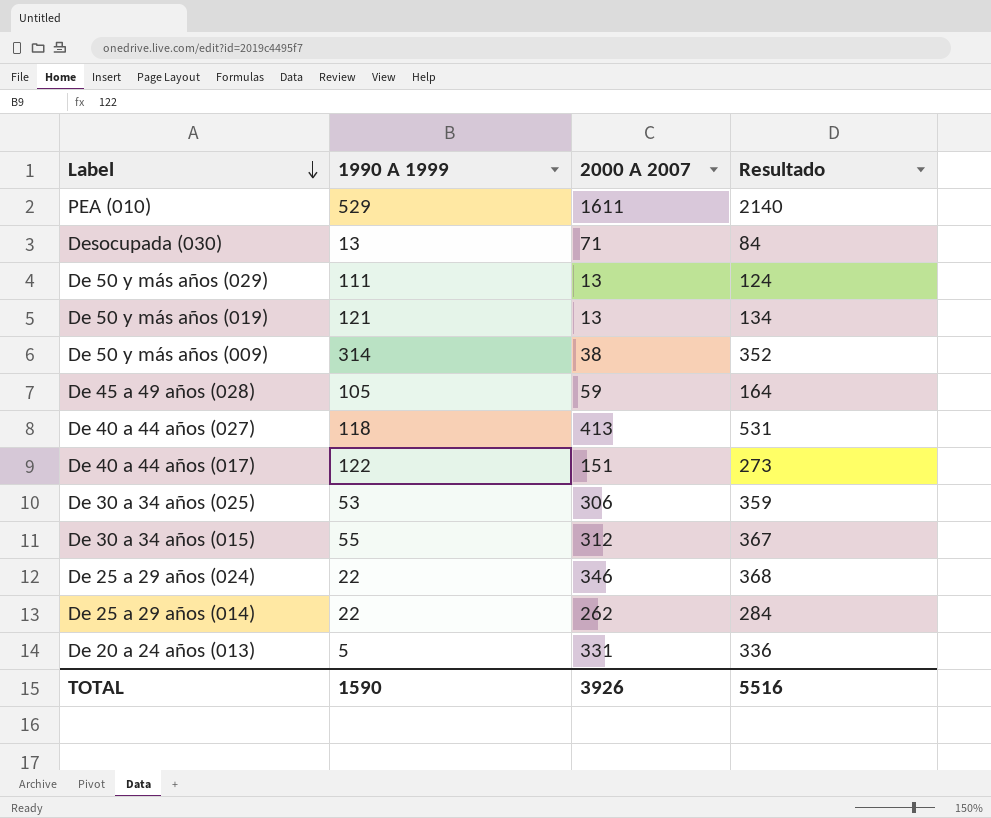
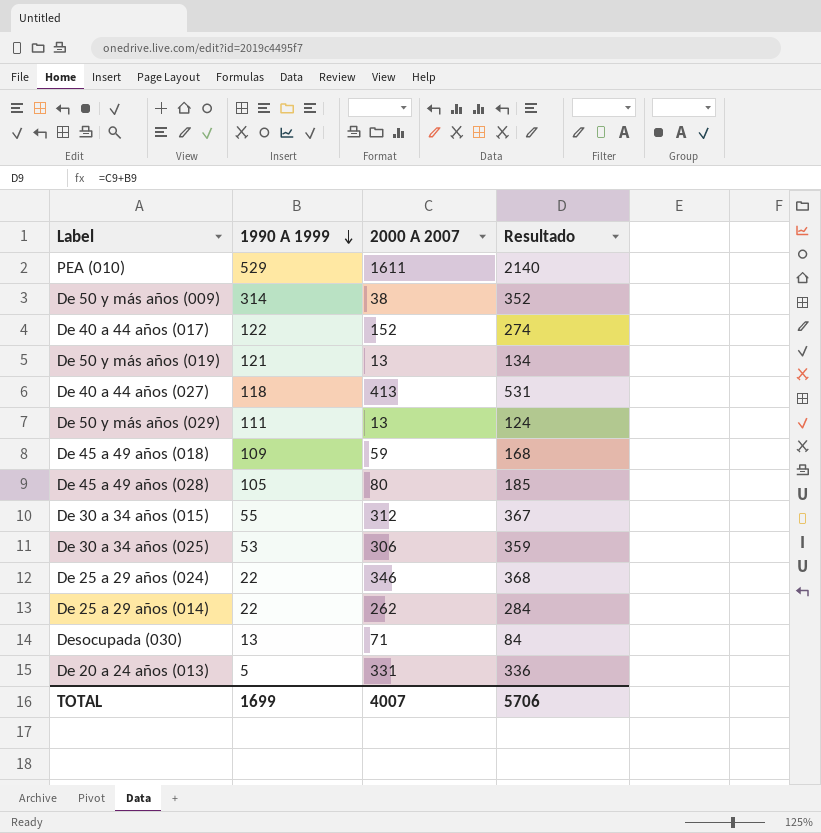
row order: Label descending -> 1990 A 1999 descending
De 40 a 44 años (017) | 2000 A 2007: 151 -> 152
De 40 a 44 años (017) | Resultado: 273 -> 274
row De 45 a 49 años (018): none -> 109 | 59 | 168
De 45 a 49 años (028) | 2000 A 2007: 59 -> 80
De 45 a 49 años (028) | Resultado: 164 -> 185
TOTAL | 1990 A 1999: 1590 -> 1699
TOTAL | 2000 A 2007: 3926 -> 4007
TOTAL | Resultado: 5516 -> 5706

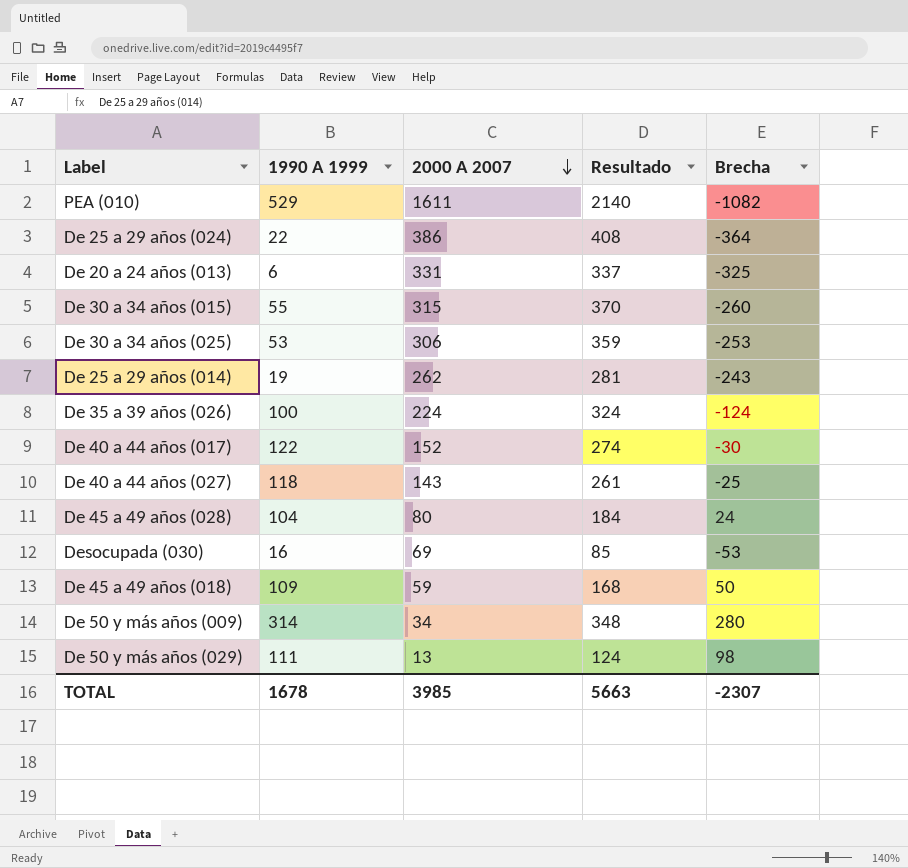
row order: 1990 A 1999 descending -> 2000 A 2007 descending
column Brecha | formula: none -> [1990 A 1999] - [2000 A 2007]
row De 50 y más años (019): 121 | 13 | 134 -> none
De 25 a 29 años (024) | 2000 A 2007: 346 -> 386
De 25 a 29 años (024) | Resultado: 368 -> 408
De 20 a 24 años (013) | 1990 A 1999: 5 -> 6
De 20 a 24 años (013) | Resultado: 336 -> 337
De 30 a 34 años (015) | 2000 A 2007: 312 -> 315
De 30 a 34 años (015) | Resultado: 367 -> 370
De 25 a 29 años (014) | 1990 A 1999: 22 -> 19
De 25 a 29 años (014) | Resultado: 284 -> 281
row De 35 a 39 años (026): none -> 100 | 224 | 324 | -124
De 40 a 44 años (027) | 2000 A 2007: 413 -> 143
De 40 a 44 años (027) | Resultado: 531 -> 261
De 45 a 49 años (028) | 1990 A 1999: 105 -> 104
De 45 a 49 años (028) | Resultado: 185 -> 184
Desocupada (030) | 1990 A 1999: 13 -> 16
Desocupada (030) | 2000 A 2007: 71 -> 69
Desocupada (030) | Resultado: 84 -> 85
De 50 y más años (009) | 2000 A 2007: 38 -> 34
De 50 y más años (009) | Resultado: 352 -> 348
TOTAL | 1990 A 1999: 1699 -> 1678
TOTAL | 2000 A 2007: 4007 -> 3985
TOTAL | Resultado: 5706 -> 5663

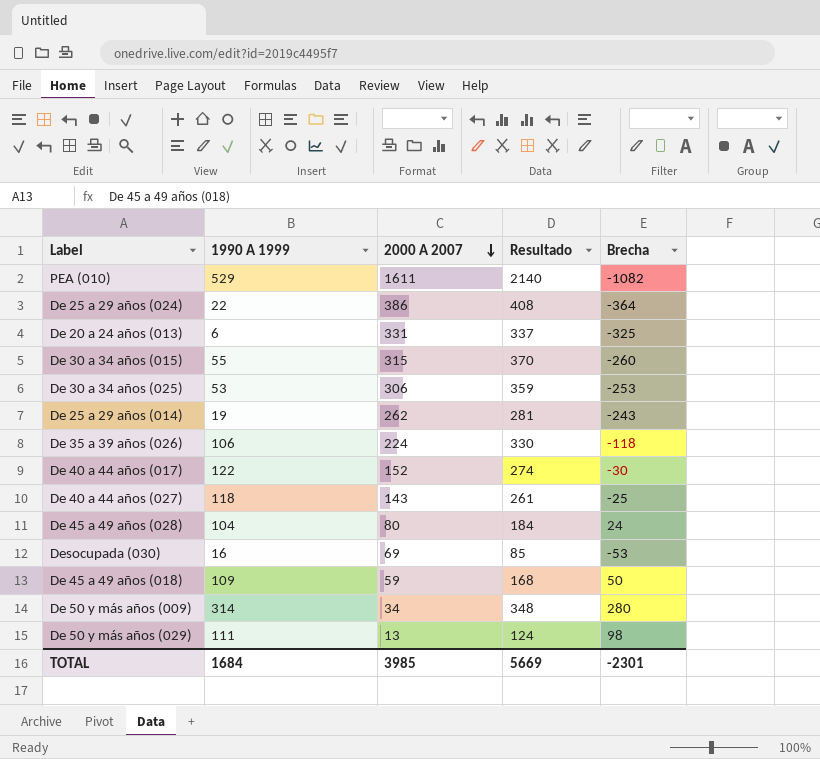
De 35 a 39 años (026) | 1990 A 1999: 100 -> 106
De 35 a 39 años (026) | Resultado: 324 -> 330
De 35 a 39 años (026) | Brecha: -124 -> -118
TOTAL | 1990 A 1999: 1678 -> 1684
TOTAL | Resultado: 5663 -> 5669
TOTAL | Brecha: -2307 -> -2301

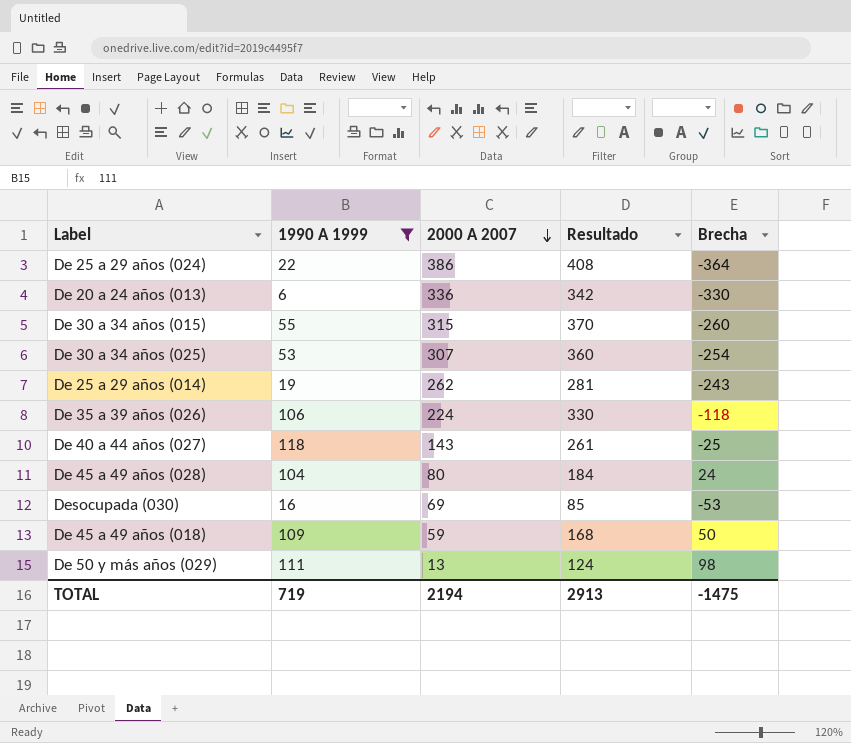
filter: none -> 1990 A 1999 <= 118
De 20 a 24 años (013) | 2000 A 2007: 331 -> 336
De 20 a 24 años (013) | Resultado: 337 -> 342
De 20 a 24 años (013) | Brecha: -325 -> -330
De 30 a 34 años (025) | 2000 A 2007: 306 -> 307
De 30 a 34 años (025) | Resultado: 359 -> 360
De 30 a 34 años (025) | Brecha: -253 -> -254
TOTAL | 1990 A 1999: 1684 -> 719
TOTAL | 2000 A 2007: 3985 -> 2194
TOTAL | Resultado: 5669 -> 2913
TOTAL | Brecha: -2301 -> -1475

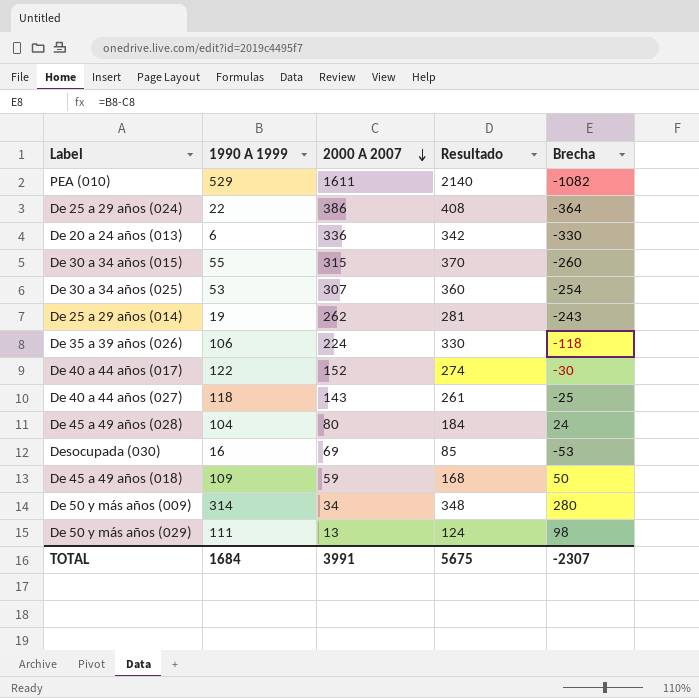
filter: 1990 A 1999 <= 118 -> none
TOTAL | 1990 A 1999: 719 -> 1684
TOTAL | 2000 A 2007: 2194 -> 3991
TOTAL | Resultado: 2913 -> 5675
TOTAL | Brecha: -1475 -> -2307

